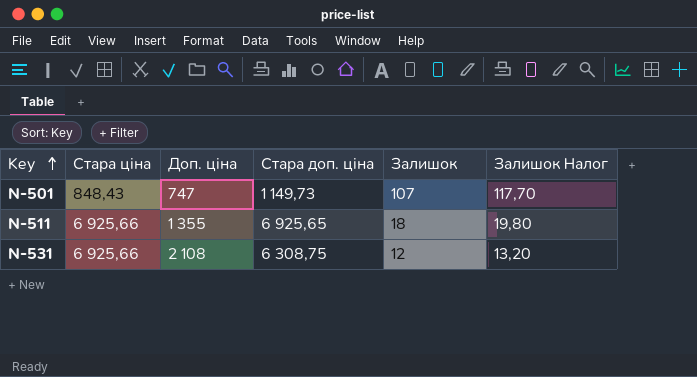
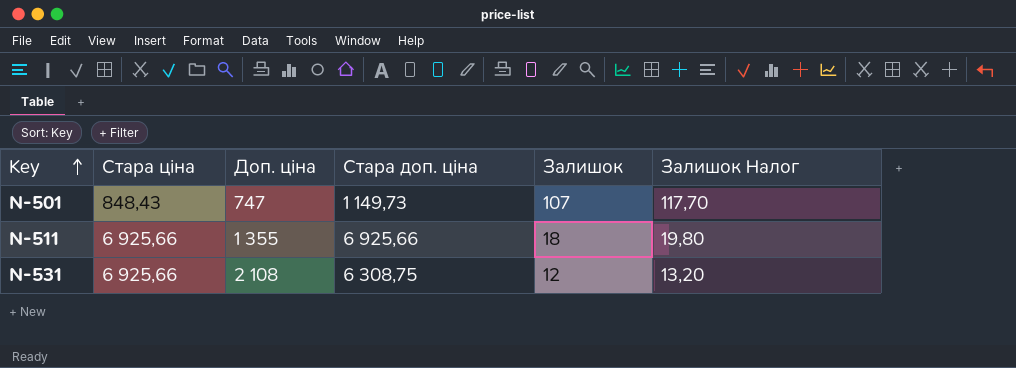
N-511 | Стара доп. ціна: 6 925,65 -> 6 925,66

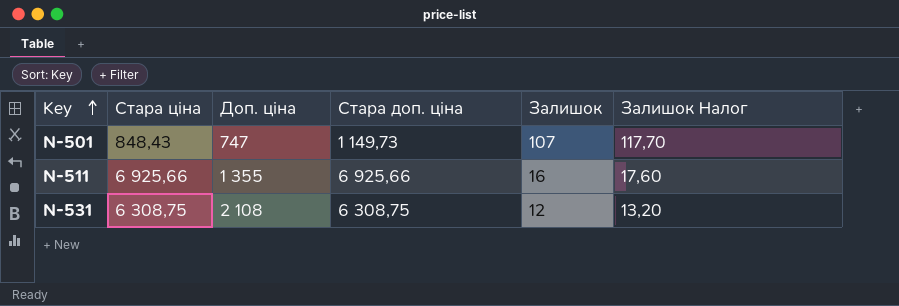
N-511 | Залишок: 18 -> 16
N-511 | Залишок Налог: 19,80 -> 17,60
N-531 | Стара ціна: 6 925,66 -> 6 308,75

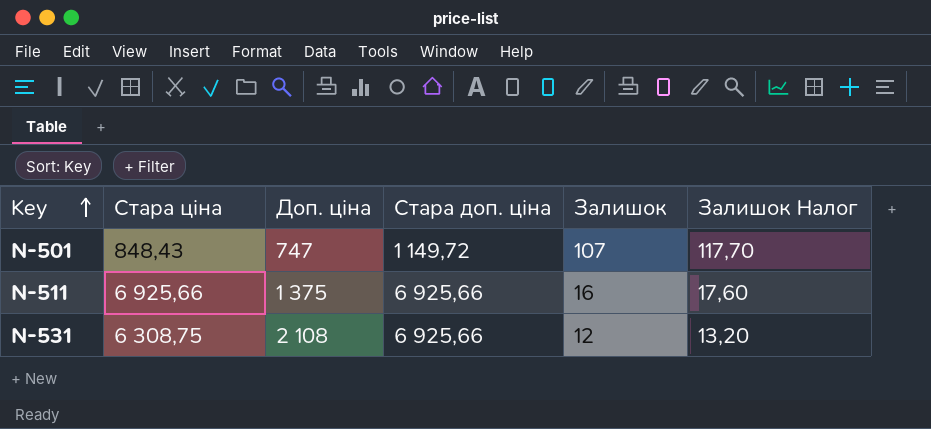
N-501 | Стара доп. ціна: 1 149,73 -> 1 149,72
N-511 | Доп. ціна: 1 355 -> 1 375
N-531 | Стара доп. ціна: 6 308,75 -> 6 925,66

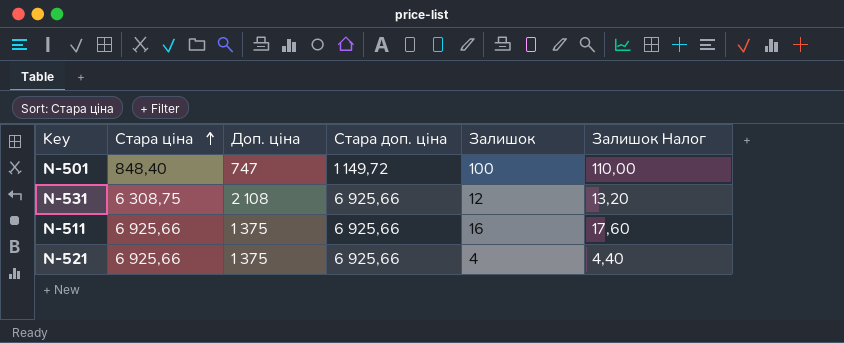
row order: Key ascending -> Стара ціна ascending
N-501 | Стара ціна: 848,43 -> 848,40
N-501 | Залишок: 107 -> 100
N-501 | Залишок Налог: 117,70 -> 110,00
row N-521: none -> 6 925,66 | 1 375 | 6 925,66 | 4 | 4,40

